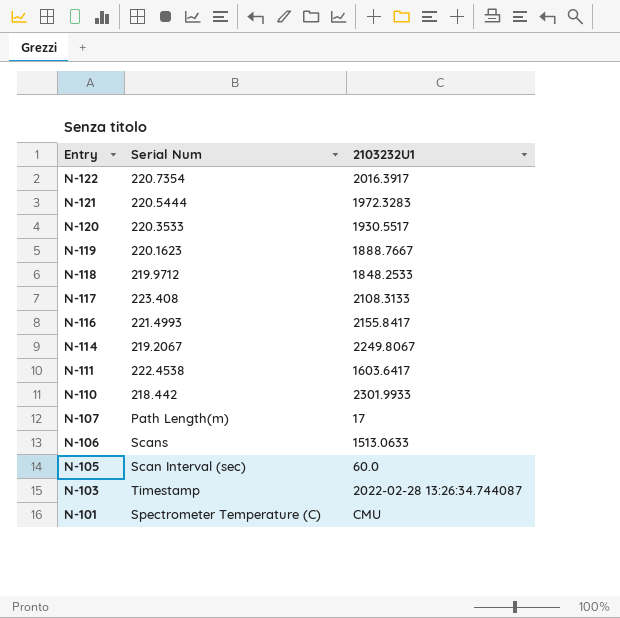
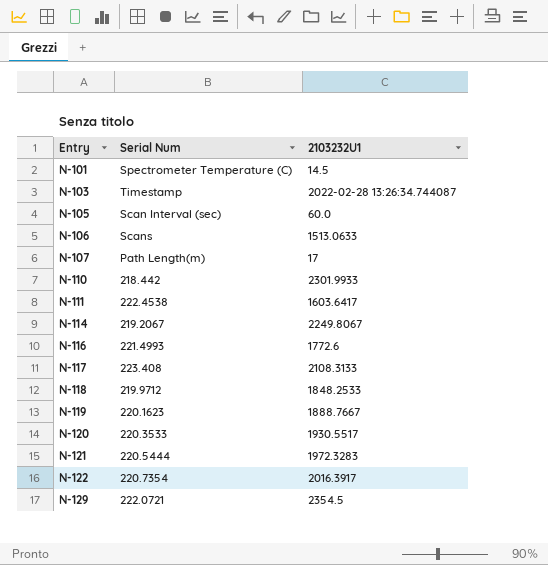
row order: Entry descending -> Entry ascending
N-101 | 2103232U1: CMU -> 14.5
N-116 | 2103232U1: 2155.8417 -> 1772.6
row N-129: none -> 222.0721 | 2354.5

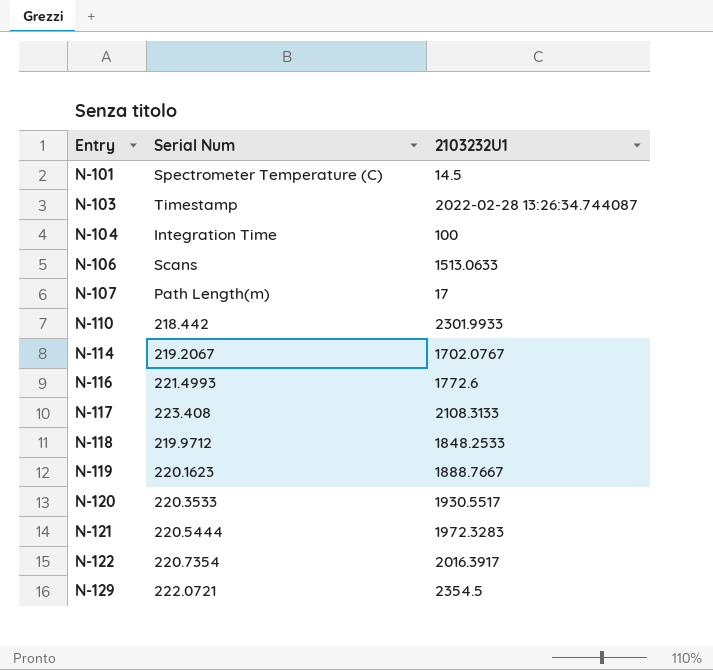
row N-105: Scan Interval (sec) | 60.0 -> none
row N-111: 222.4538 | 1603.6417 -> none
row N-104: none -> Integration Time | 100
N-114 | 2103232U1: 2249.8067 -> 1702.0767

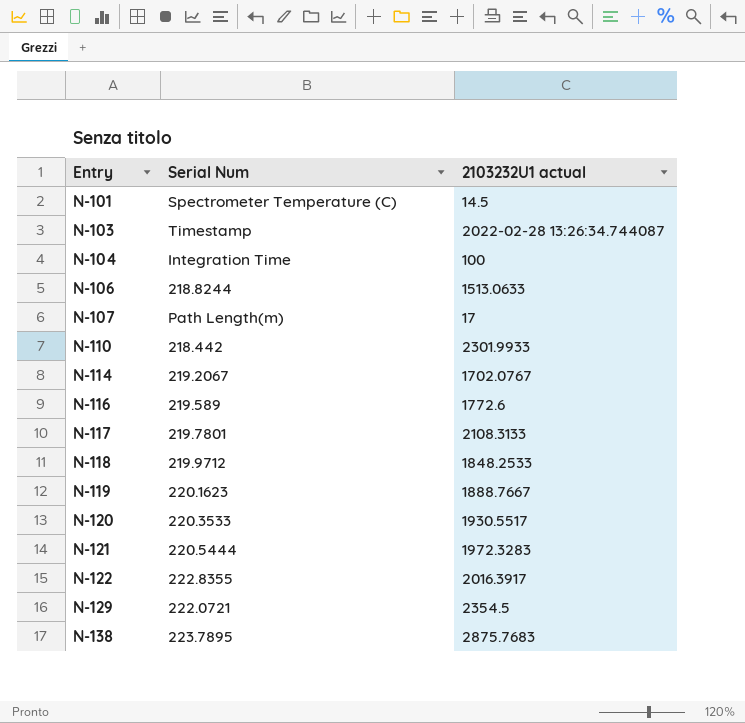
column name: 2103232U1 -> 2103232U1 actual
N-106 | Serial Num: Scans -> 218.8244
N-116 | Serial Num: 221.4993 -> 219.589
N-117 | Serial Num: 223.408 -> 219.7801
N-122 | Serial Num: 220.7354 -> 222.8355
row N-138: none -> 223.7895 | 2875.7683

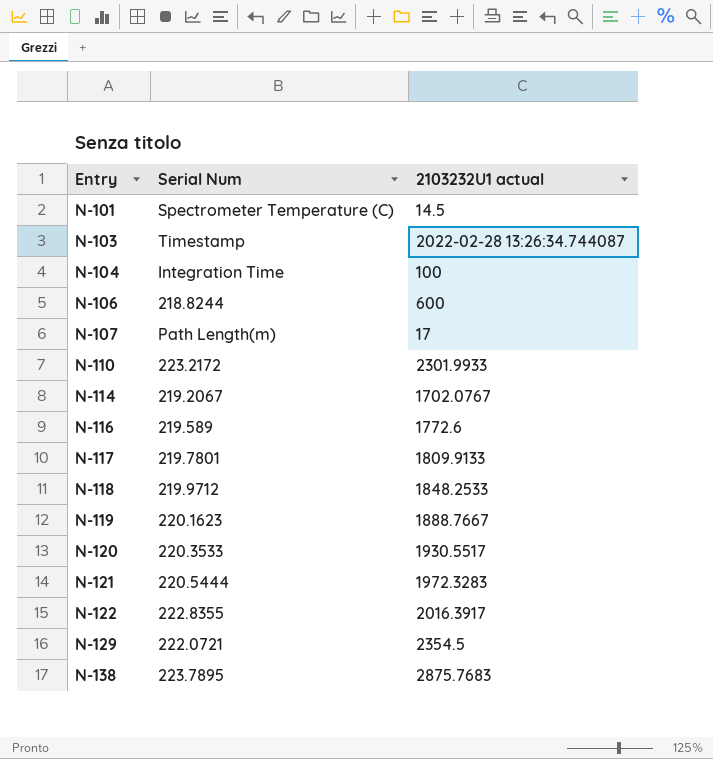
N-106 | 2103232U1 actual: 1513.0633 -> 600
N-110 | Serial Num: 218.442 -> 223.2172
N-117 | 2103232U1 actual: 2108.3133 -> 1809.9133

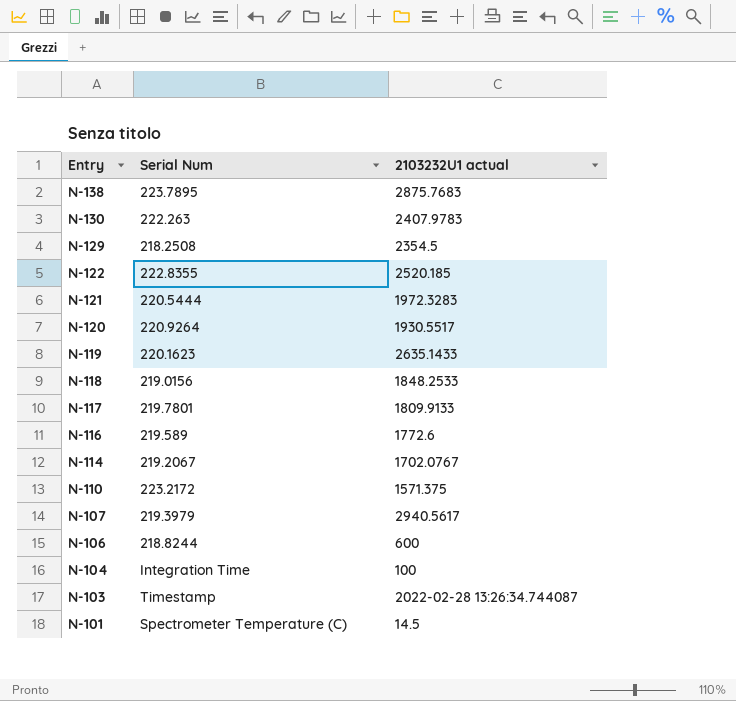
row order: Entry ascending -> Entry descending
row N-130: none -> 222.263 | 2407.9783
N-129 | Serial Num: 222.0721 -> 218.2508
N-122 | 2103232U1 actual: 2016.3917 -> 2520.185
N-120 | Serial Num: 220.3533 -> 220.9264
N-119 | 2103232U1 actual: 1888.7667 -> 2635.1433
N-118 | Serial Num: 219.9712 -> 219.0156
N-110 | 2103232U1 actual: 2301.9933 -> 1571.375
N-107 | Serial Num: Path Length(m) -> 219.3979
N-107 | 2103232U1 actual: 17 -> 2940.5617

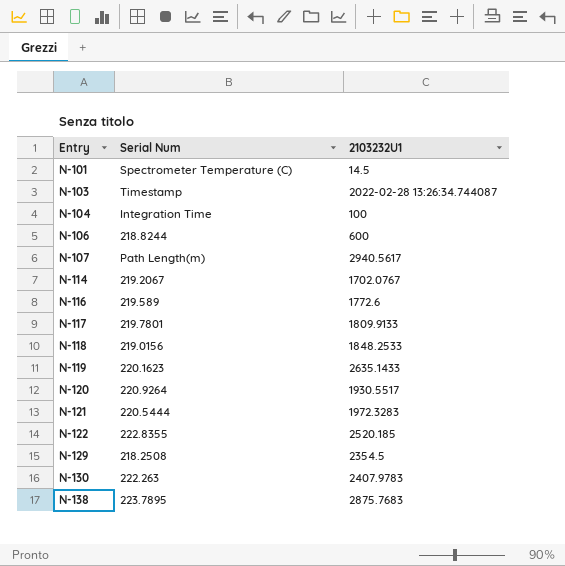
row order: Entry descending -> Entry ascending
column name: 2103232U1 actual -> 2103232U1
row N-110: 223.2172 | 1571.375 -> none
N-107 | Serial Num: 219.3979 -> Path Length(m)

